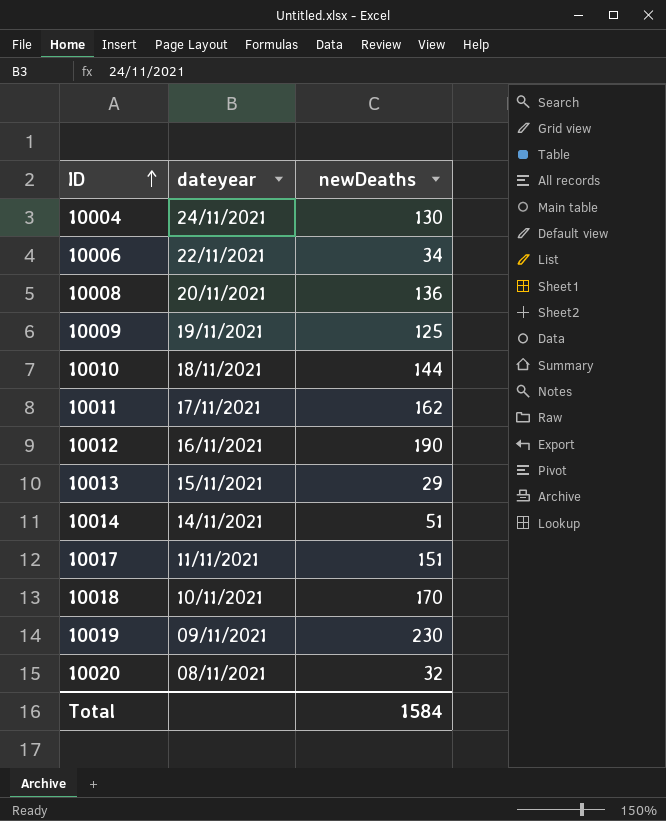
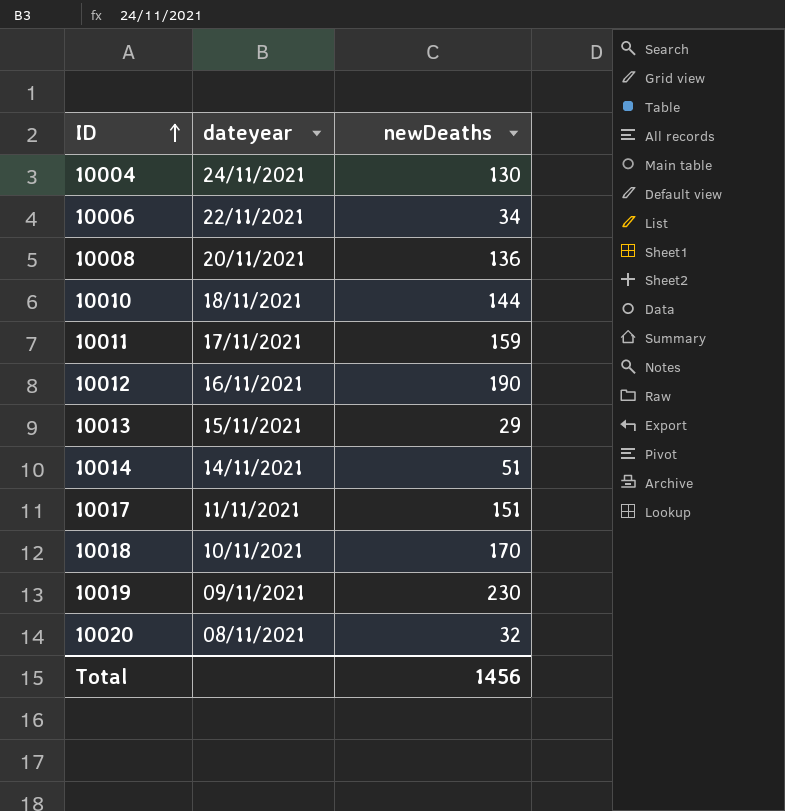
row 10009: 19/11/2021 | 125 -> none
10011 | newDeaths: 162 -> 159
Total | newDeaths: 1584 -> 1456

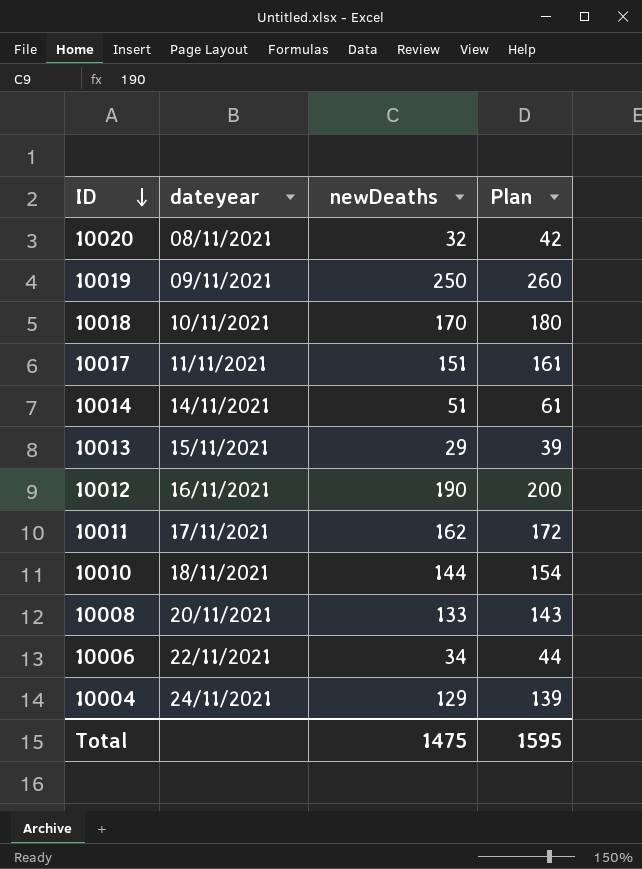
row order: ID ascending -> ID descending
column Plan | formula: none -> [newDeaths] + 10
10019 | newDeaths: 230 -> 250
10011 | newDeaths: 159 -> 162
10008 | newDeaths: 136 -> 133
10004 | newDeaths: 130 -> 129
Total | newDeaths: 1456 -> 1475

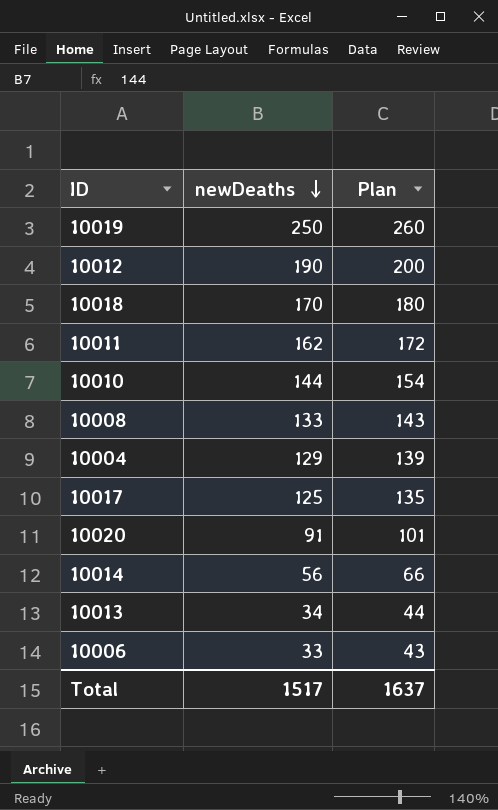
row order: ID descending -> newDeaths descending
column dateyear | position: 2 -> none
10017 | newDeaths: 151 -> 125
10017 | Plan: 161 -> 135
10020 | newDeaths: 32 -> 91
10020 | Plan: 42 -> 101
10014 | newDeaths: 51 -> 56
10014 | Plan: 61 -> 66
10013 | newDeaths: 29 -> 34
10013 | Plan: 39 -> 44
10006 | newDeaths: 34 -> 33
10006 | Plan: 44 -> 43
Total | newDeaths: 1475 -> 1517
Total | Plan: 1595 -> 1637

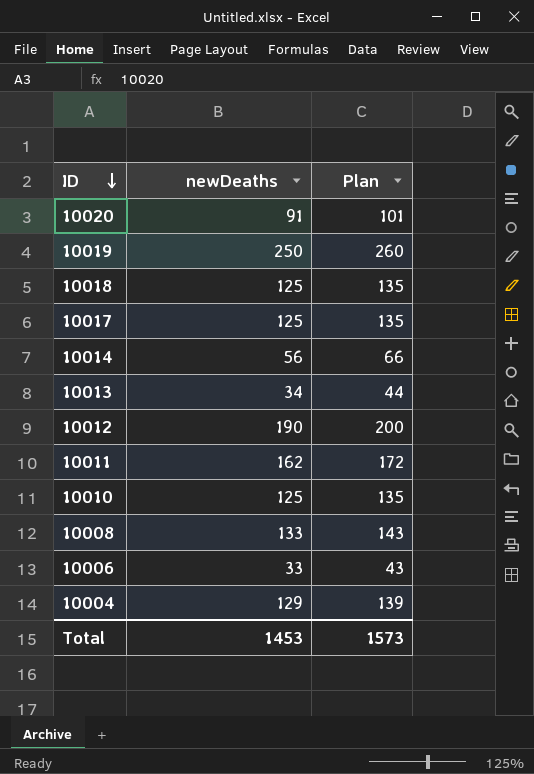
row order: newDeaths descending -> ID descending
10018 | newDeaths: 170 -> 125
10018 | Plan: 180 -> 135
10010 | newDeaths: 144 -> 125
10010 | Plan: 154 -> 135
Total | newDeaths: 1517 -> 1453
Total | Plan: 1637 -> 1573

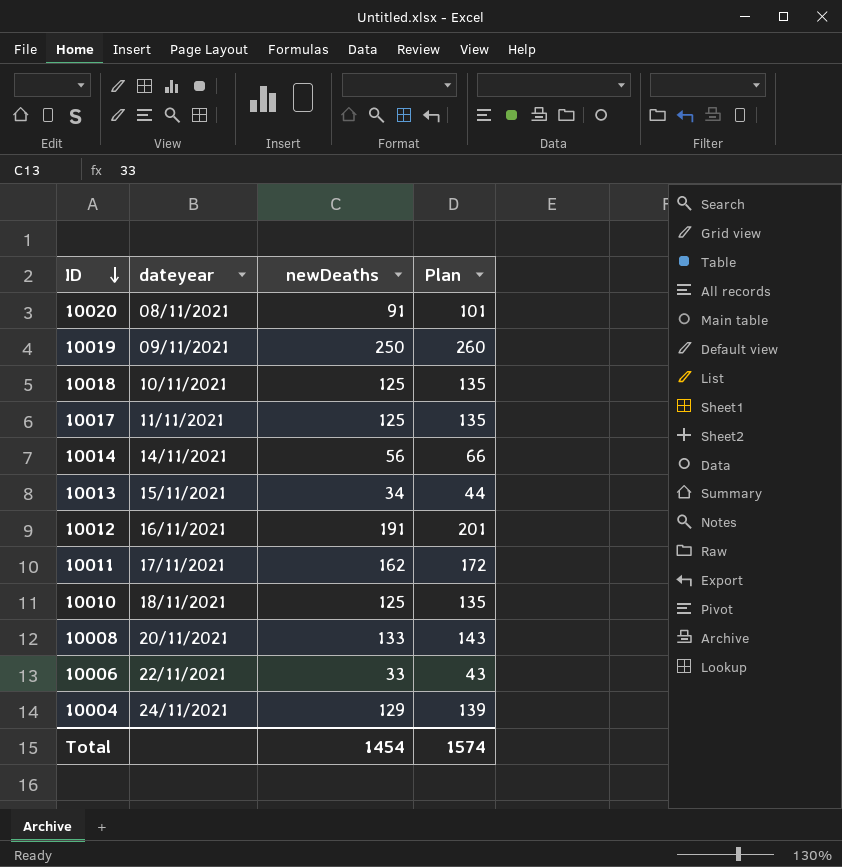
column dateyear | position: none -> 2
10012 | newDeaths: 190 -> 191
10012 | Plan: 200 -> 201
Total | newDeaths: 1453 -> 1454
Total | Plan: 1573 -> 1574

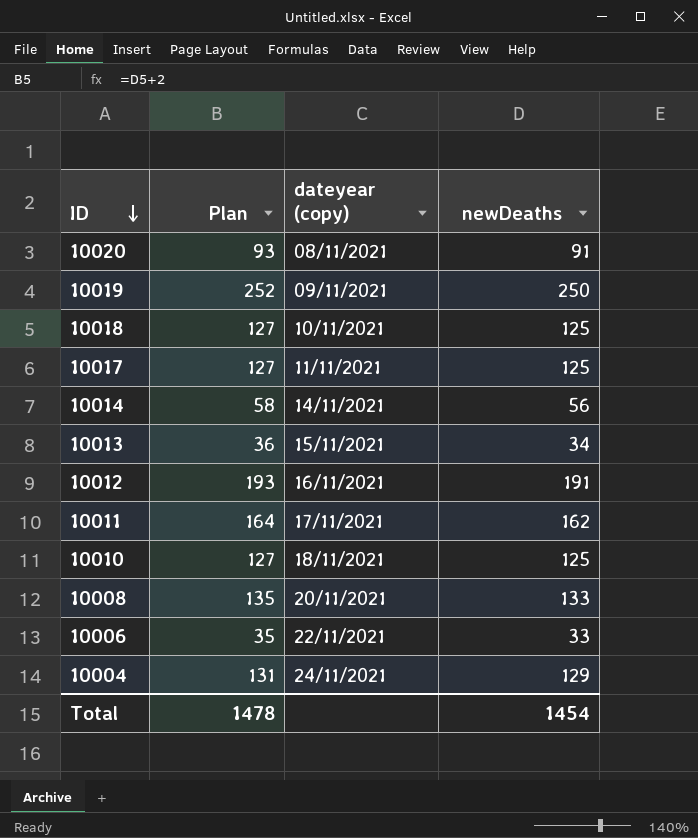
column Plan | formula: [newDeaths] + 10 -> [newDeaths] + 2
column Plan | position: 4 -> 2
column name: dateyear -> dateyear (copy)
Total | Plan: 1574 -> 1478

